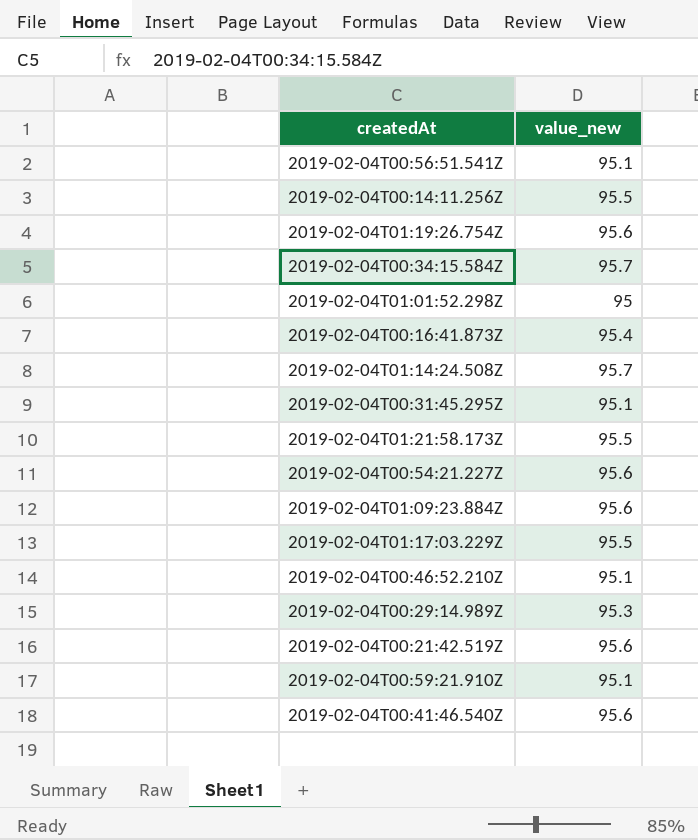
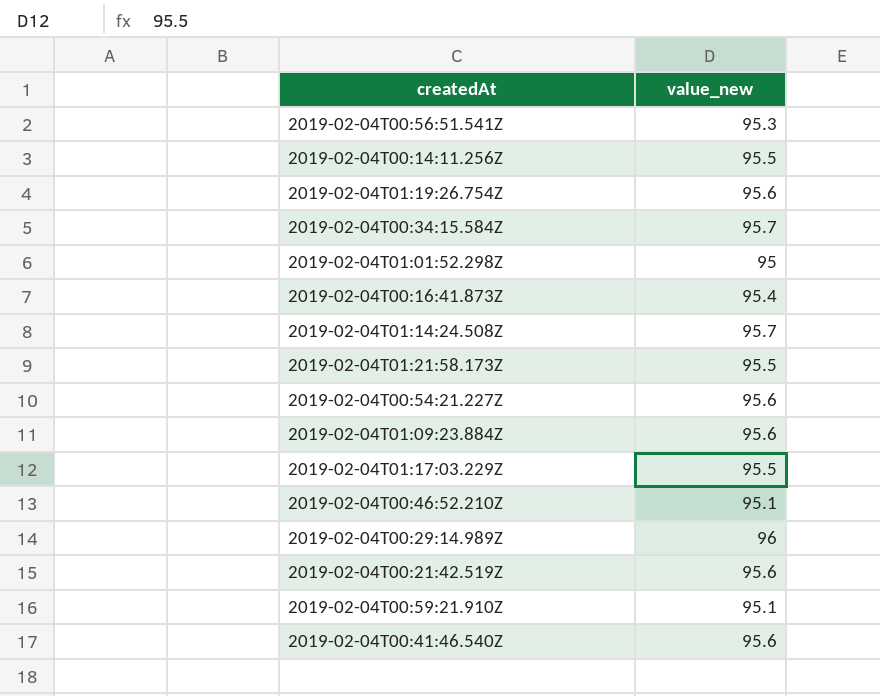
row 2019-02-04T00:31:45.295Z: 95.1 -> none
2019-02-04T00:56:51.541Z | value_new: 95.1 -> 95.3
2019-02-04T00:29:14.989Z | value_new: 95.3 -> 96

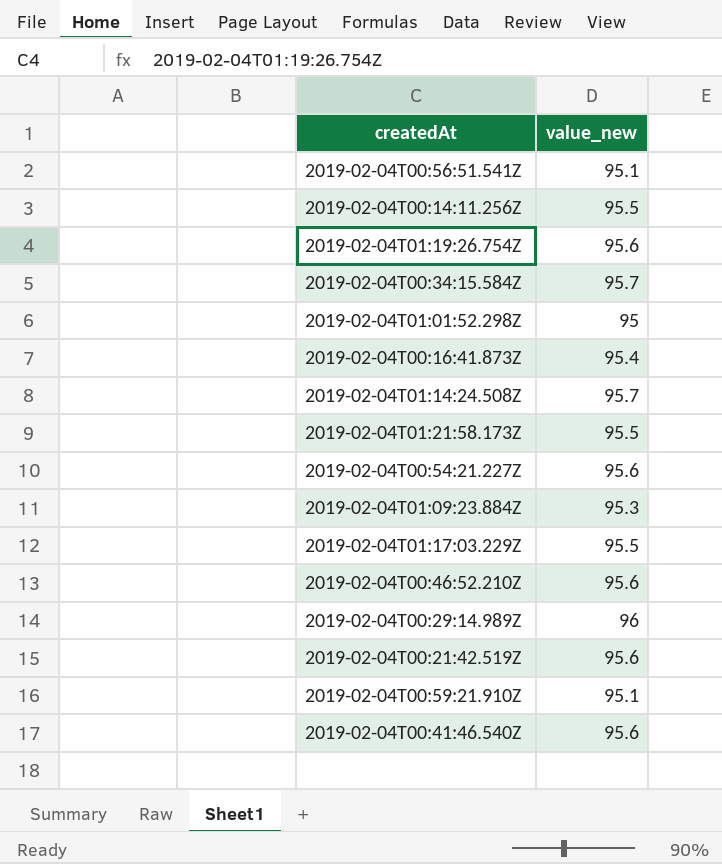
2019-02-04T00:56:51.541Z | value_new: 95.3 -> 95.1
2019-02-04T01:09:23.884Z | value_new: 95.6 -> 95.3
2019-02-04T00:46:52.210Z | value_new: 95.1 -> 95.6

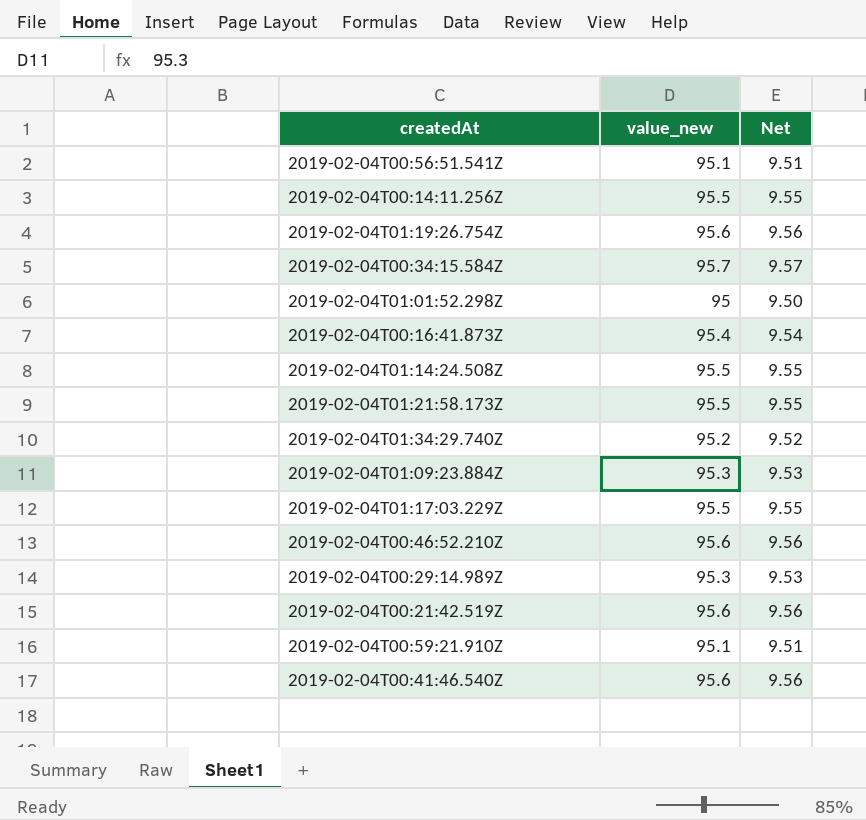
column Net | formula: none -> [value_new] * 0.1
row 2019-02-04T00:54:21.227Z: 95.6 -> none
2019-02-04T01:14:24.508Z | value_new: 95.7 -> 95.5
row 2019-02-04T01:34:29.740Z: none -> 95.2 | 9.52
2019-02-04T00:29:14.989Z | value_new: 96 -> 95.3

